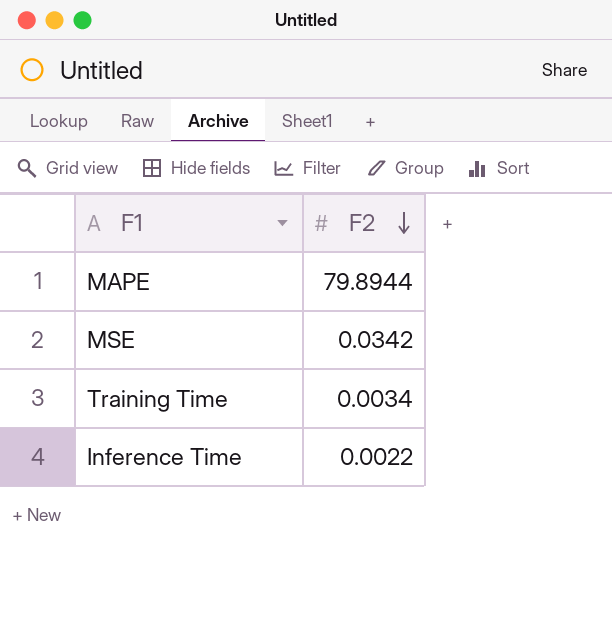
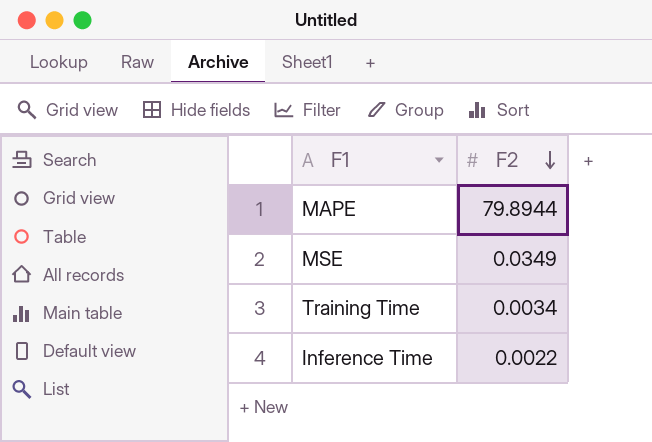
MSE | F2: 0.0342 -> 0.0349

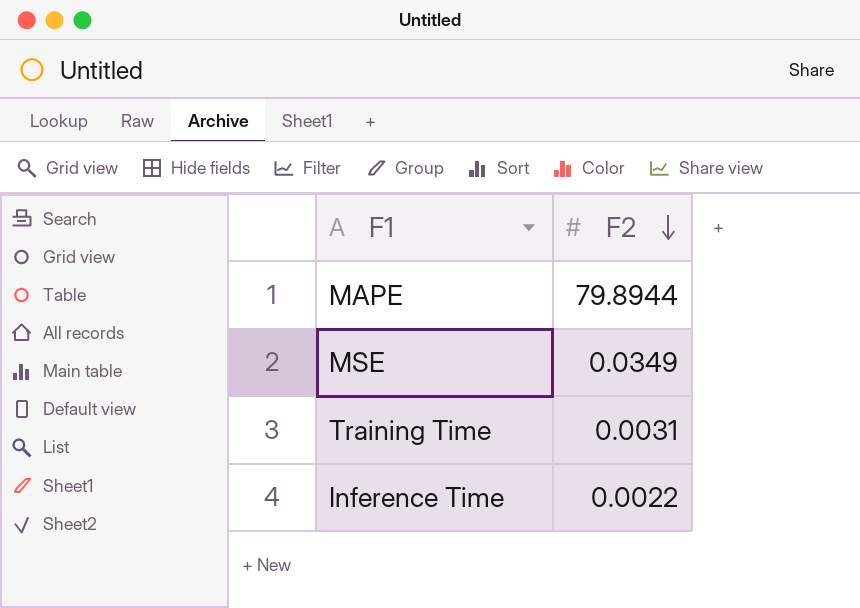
Training Time | F2: 0.0034 -> 0.0031

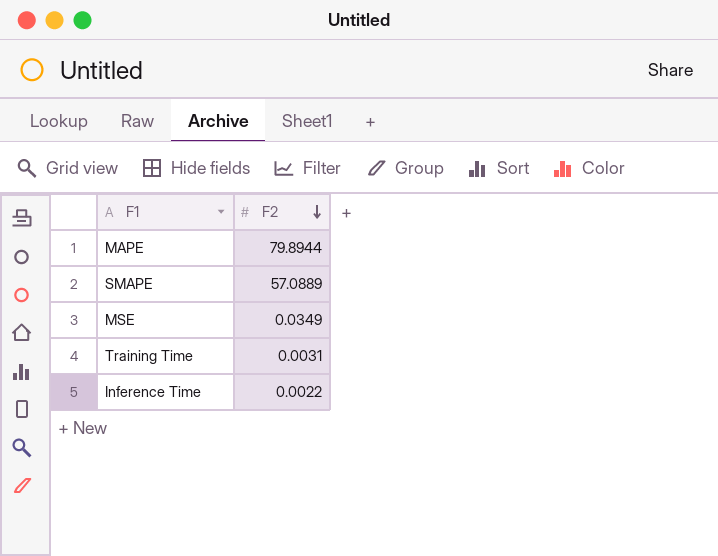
row SMAPE: none -> 57.0889

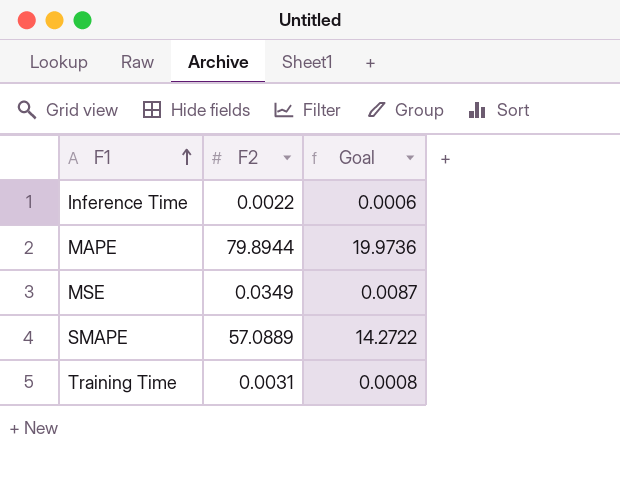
row order: F2 descending -> F1 ascending
column Goal | formula: none -> [F2] * 0.25

